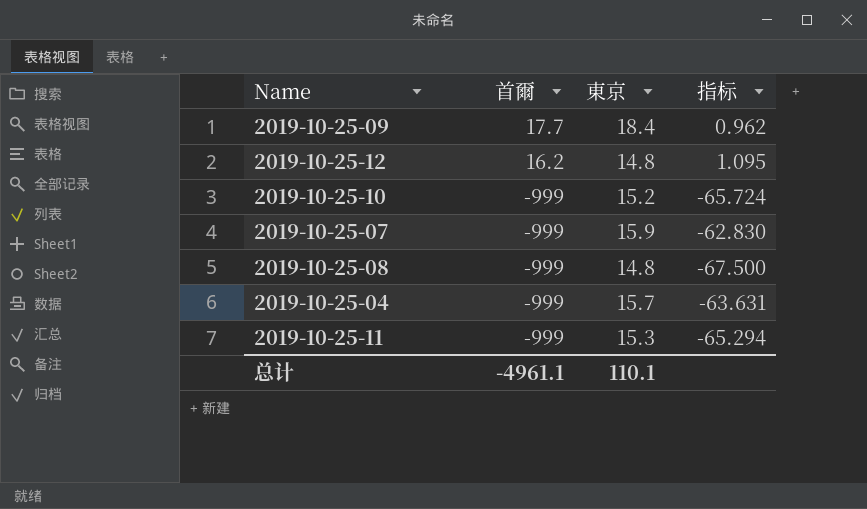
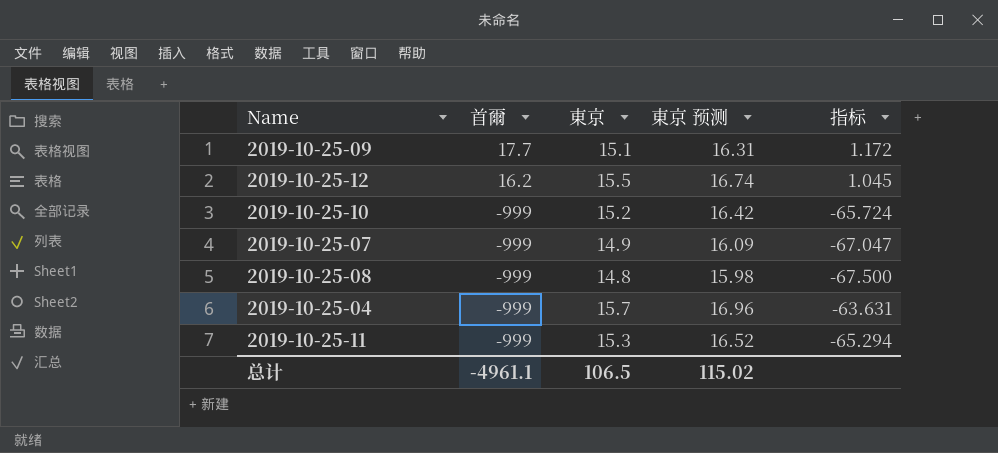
column 東京 预测 | formula: none -> [東京] * 1.08
2019-10-25-09 | 東京: 18.4 -> 15.1
2019-10-25-09 | 指标: 0.962 -> 1.172
2019-10-25-12 | 東京: 14.8 -> 15.5
2019-10-25-12 | 指标: 1.095 -> 1.045
2019-10-25-07 | 東京: 15.9 -> 14.9
2019-10-25-07 | 指标: -62.830 -> -67.047
总计 | 東京: 110.1 -> 106.5

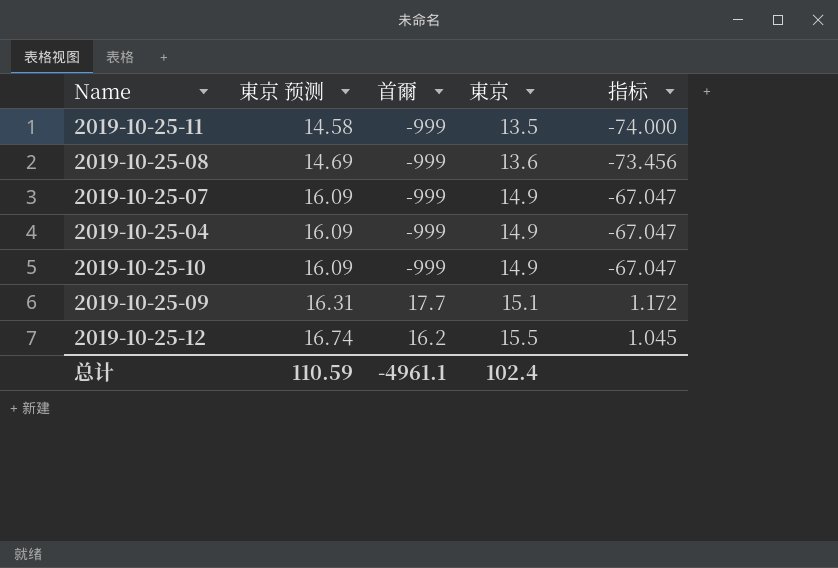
row order: 首爾 descending -> 東京 预测 ascending
column 東京 预测 | position: 4 -> 2
2019-10-25-11 | 東京 预测: 16.52 -> 14.58
2019-10-25-11 | 東京: 15.3 -> 13.5
2019-10-25-11 | 指标: -65.294 -> -74.000
2019-10-25-08 | 東京 预测: 15.98 -> 14.69
2019-10-25-08 | 東京: 14.8 -> 13.6
2019-10-25-08 | 指标: -67.500 -> -73.456
2019-10-25-04 | 東京 预测: 16.96 -> 16.09
2019-10-25-04 | 東京: 15.7 -> 14.9
2019-10-25-04 | 指标: -63.631 -> -67.047
2019-10-25-10 | 東京 预测: 16.42 -> 16.09
2019-10-25-10 | 東京: 15.2 -> 14.9
2019-10-25-10 | 指标: -65.724 -> -67.047
总计 | 東京 预测: 115.02 -> 110.59
总计 | 東京: 106.5 -> 102.4

